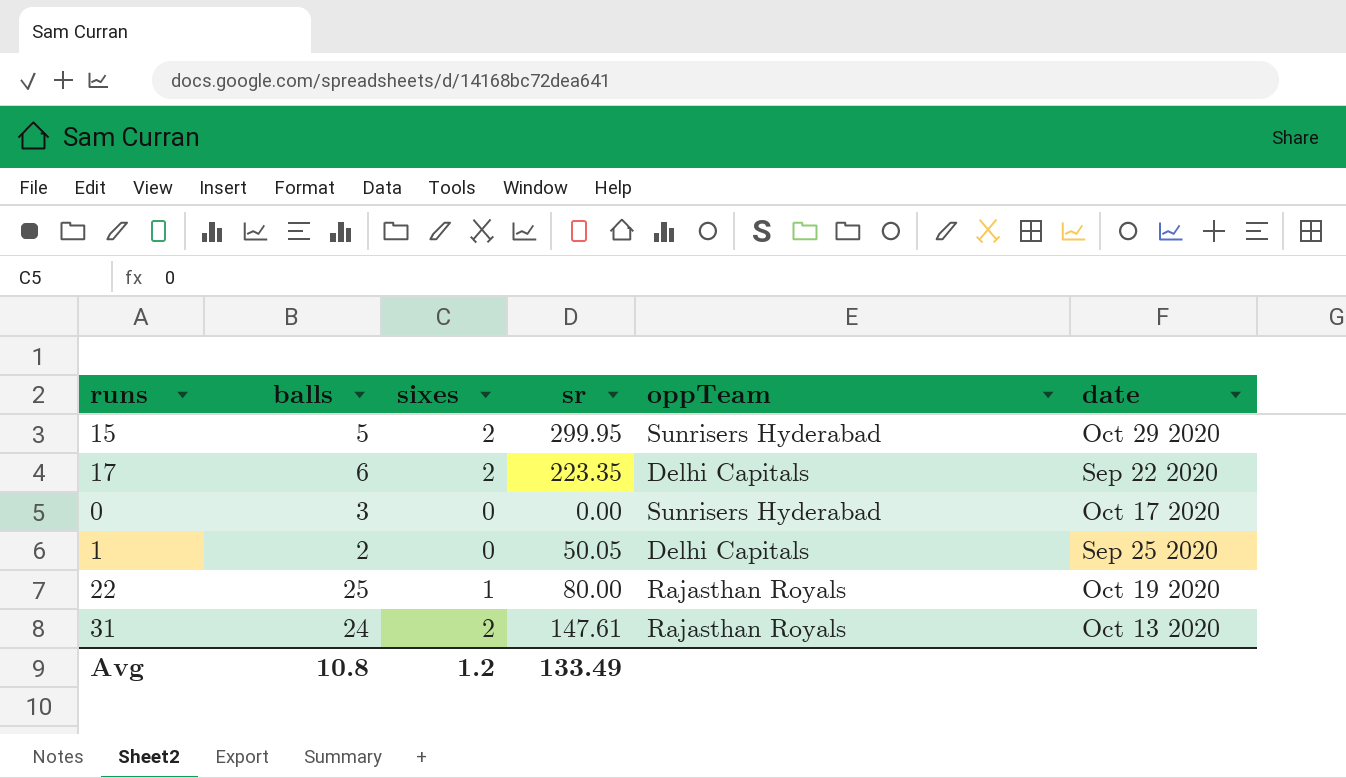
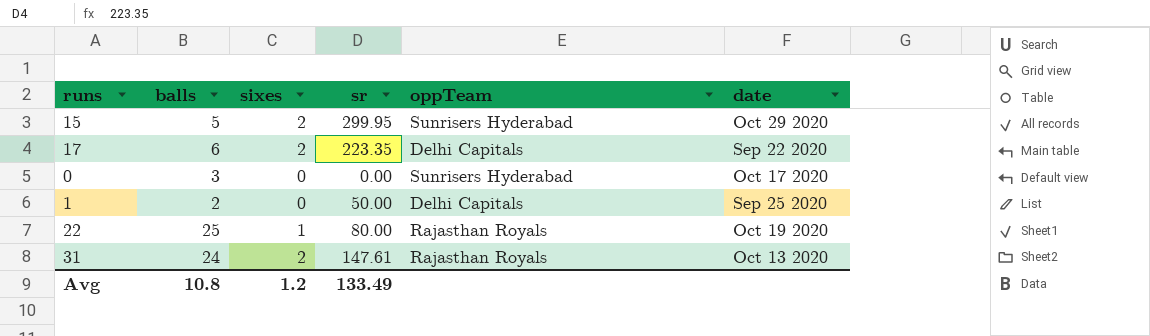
1 | sr: 50.05 -> 50.00

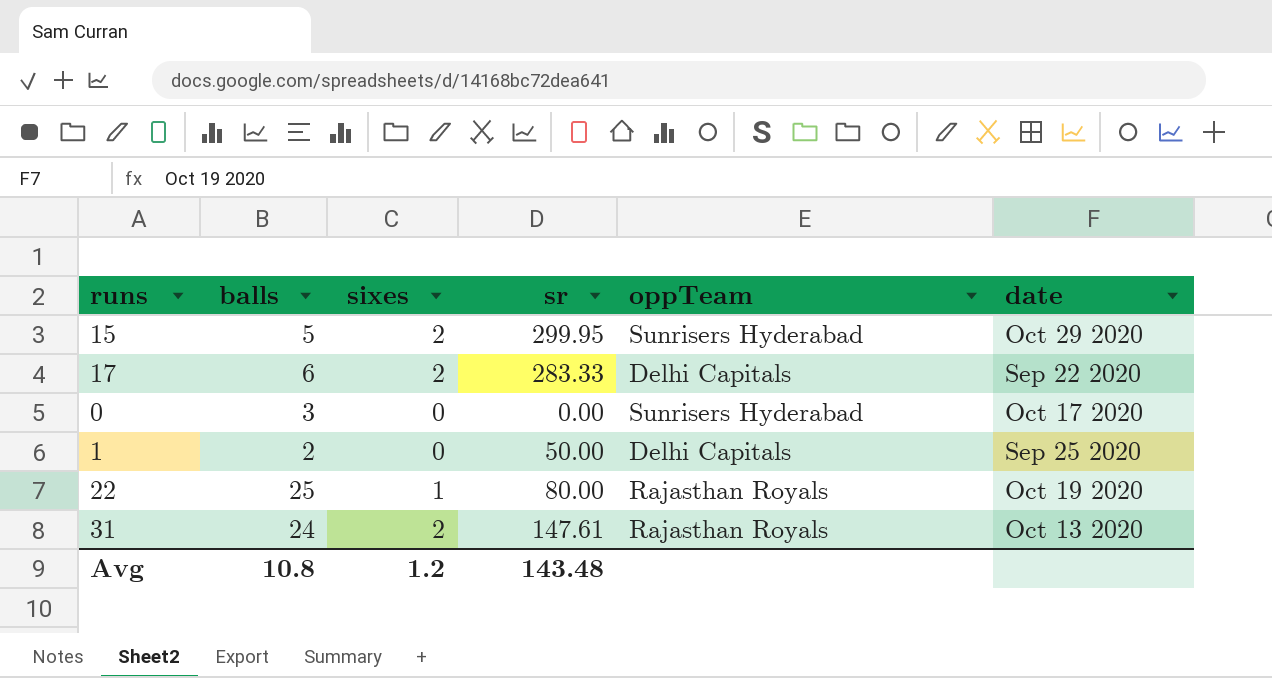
17 | sr: 223.35 -> 283.33
Avg | sr: 133.49 -> 143.48

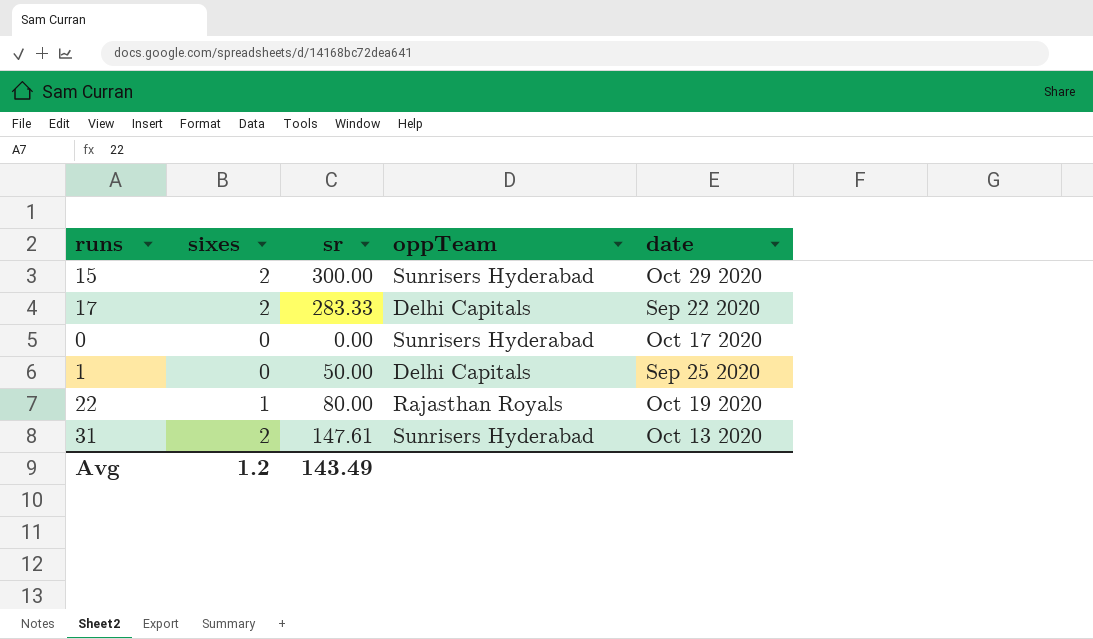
column balls | position: 2 -> none
15 | sr: 299.95 -> 300.00
31 | oppTeam: Rajasthan Royals -> Sunrisers Hyderabad
Avg | sr: 143.48 -> 143.49

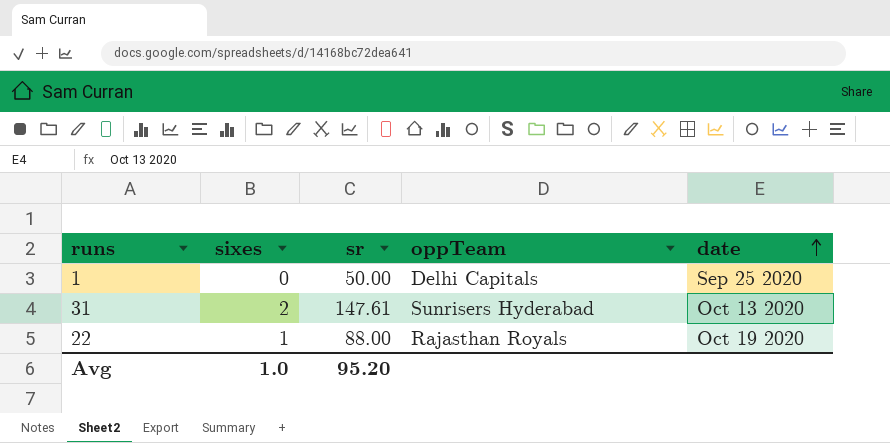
row order: none -> date ascending
row 15: 2 | 300.00 | Sunrisers Hyderabad | Oct 29 2020 -> none
row 17: 2 | 283.33 | Delhi Capitals | Sep 22 2020 -> none
row 0: 0 | 0.00 | Sunrisers Hyderabad | Oct 17 2020 -> none
22 | sr: 80.00 -> 88.00
Avg | sixes: 1.2 -> 1.0
Avg | sr: 143.49 -> 95.20

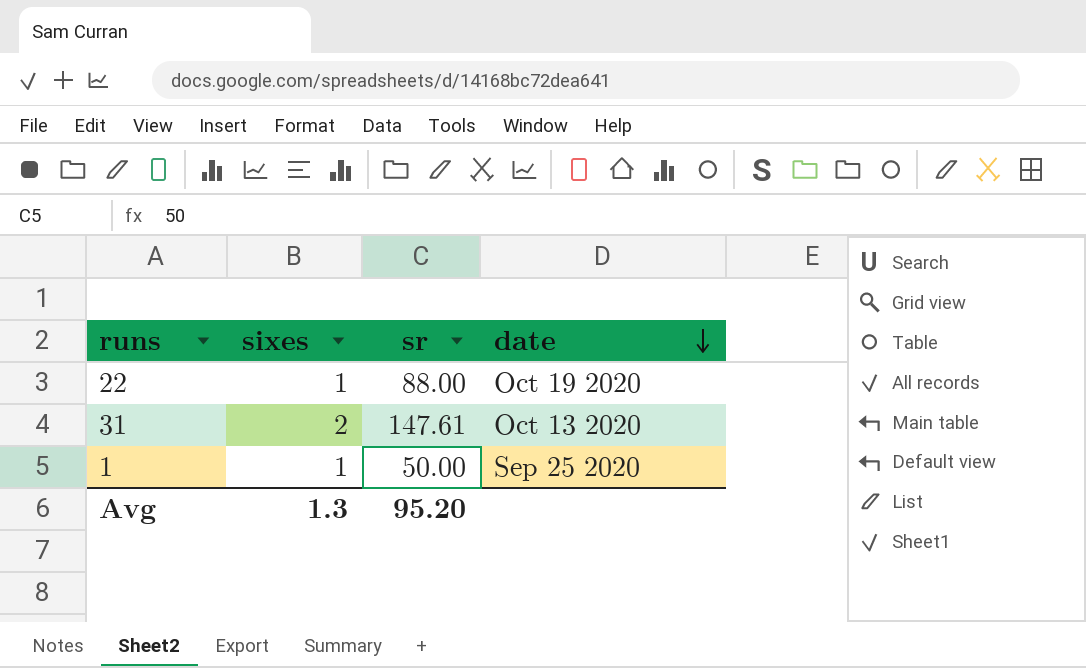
row order: date ascending -> date descending
column oppTeam | position: 4 -> none
1 | sixes: 0 -> 1
Avg | sixes: 1.0 -> 1.3

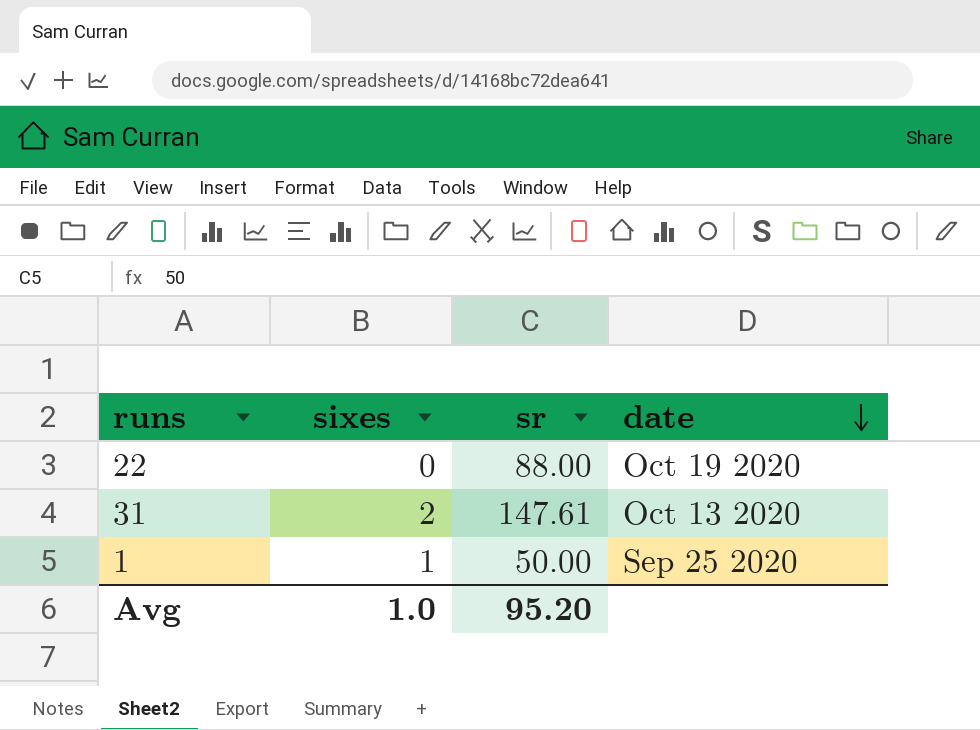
22 | sixes: 1 -> 0
Avg | sixes: 1.3 -> 1.0

